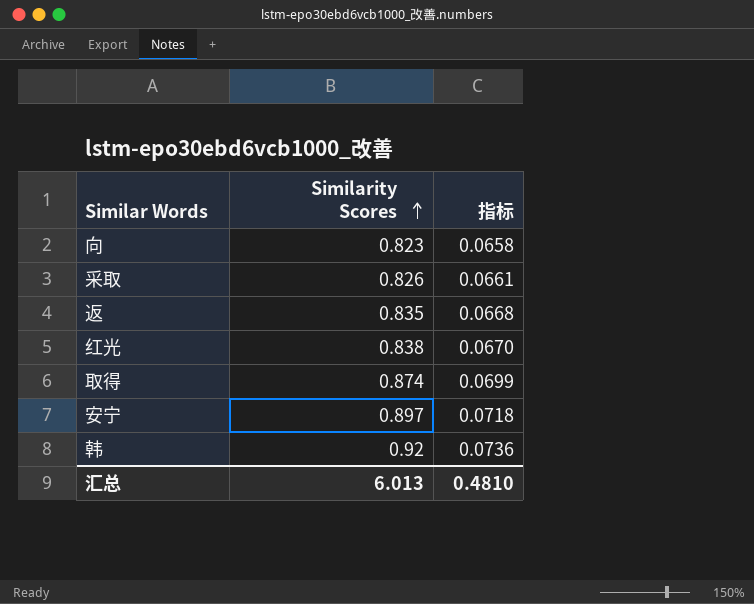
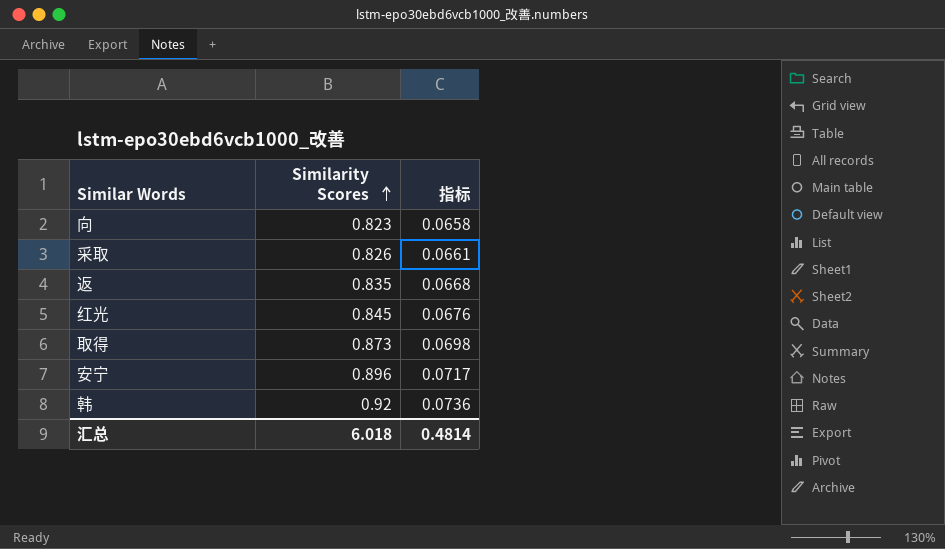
红光 | Similarity Scores: 0.838 -> 0.845
红光 | 指标: 0.0670 -> 0.0676
取得 | Similarity Scores: 0.874 -> 0.873
取得 | 指标: 0.0699 -> 0.0698
安宁 | Similarity Scores: 0.897 -> 0.896
安宁 | 指标: 0.0718 -> 0.0717
汇总 | Similarity Scores: 6.013 -> 6.018
汇总 | 指标: 0.4810 -> 0.4814

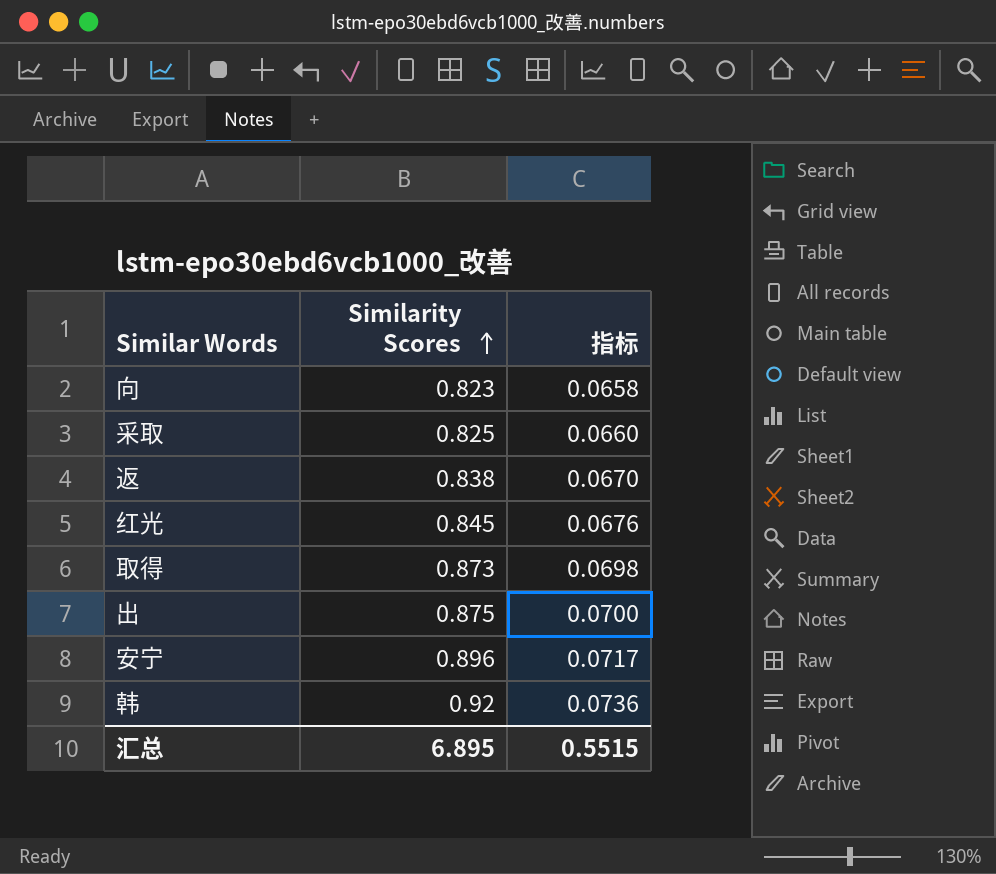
采取 | Similarity Scores: 0.826 -> 0.825
采取 | 指标: 0.0661 -> 0.0660
返 | Similarity Scores: 0.835 -> 0.838
返 | 指标: 0.0668 -> 0.0670
row 出: none -> 0.875 | 0.0700
汇总 | Similarity Scores: 6.018 -> 6.895
汇总 | 指标: 0.4814 -> 0.5515

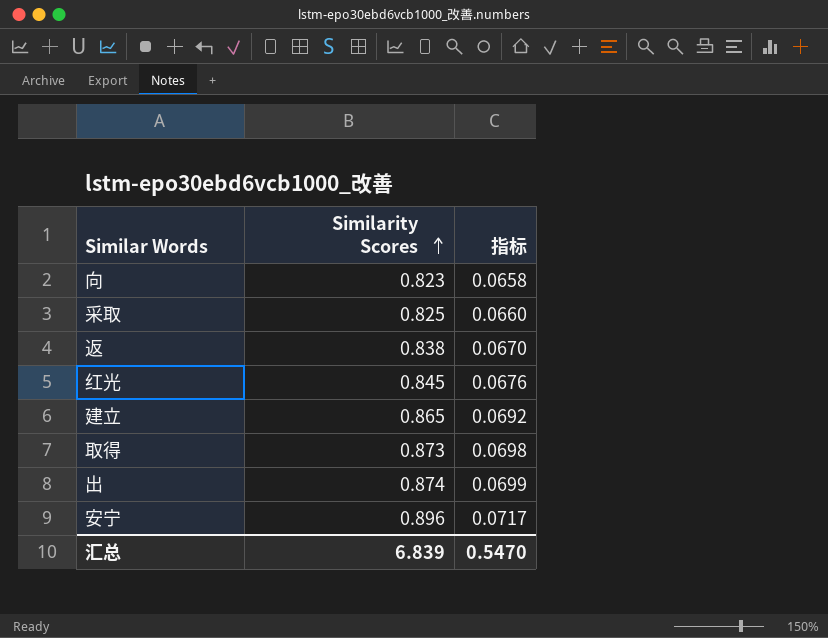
row 韩: 0.92 | 0.0736 -> none
row 建立: none -> 0.865 | 0.0692
出 | Similarity Scores: 0.875 -> 0.874
出 | 指标: 0.0700 -> 0.0699
汇总 | Similarity Scores: 6.895 -> 6.839
汇总 | 指标: 0.5515 -> 0.5470

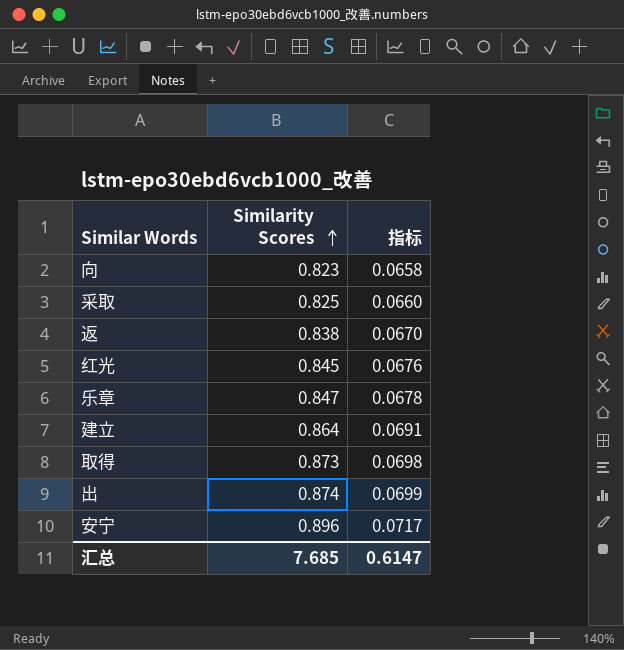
row 乐章: none -> 0.847 | 0.0678
建立 | Similarity Scores: 0.865 -> 0.864
建立 | 指标: 0.0692 -> 0.0691
汇总 | Similarity Scores: 6.839 -> 7.685
汇总 | 指标: 0.5470 -> 0.6147

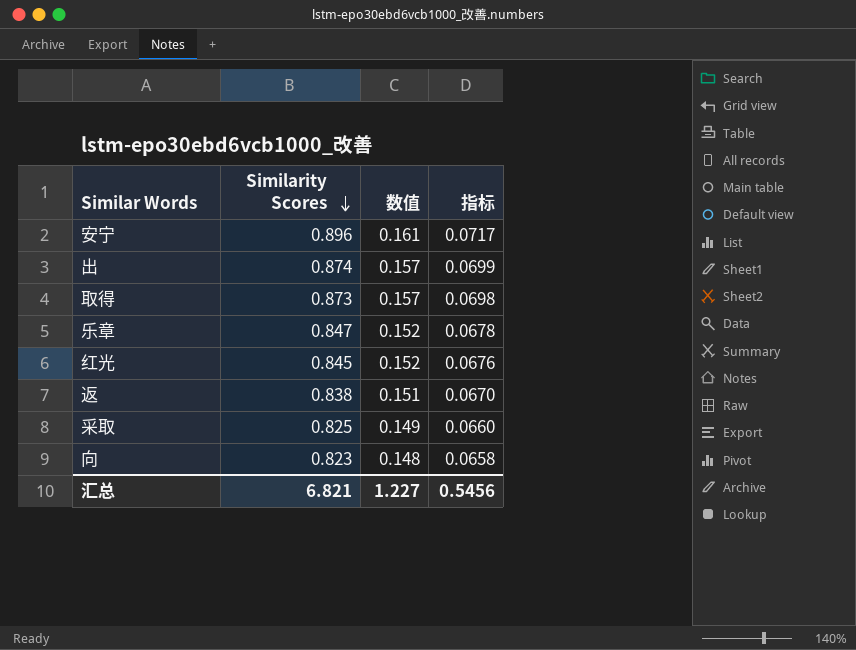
row order: Similarity Scores ascending -> Similarity Scores descending
column 数值 | formula: none -> [Similarity Scores] * 0.18
row 建立: 0.864 | 0.0691 -> none
汇总 | Similarity Scores: 7.685 -> 6.821
汇总 | 指标: 0.6147 -> 0.5456

